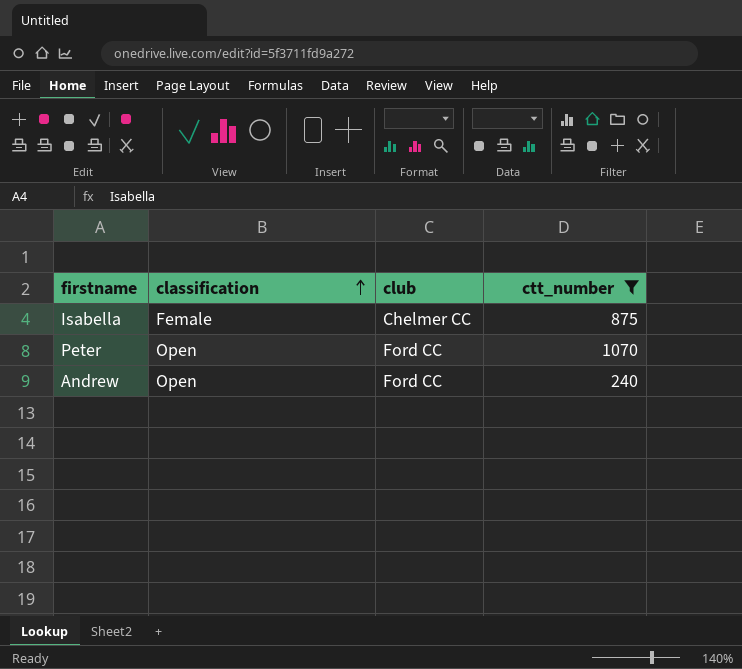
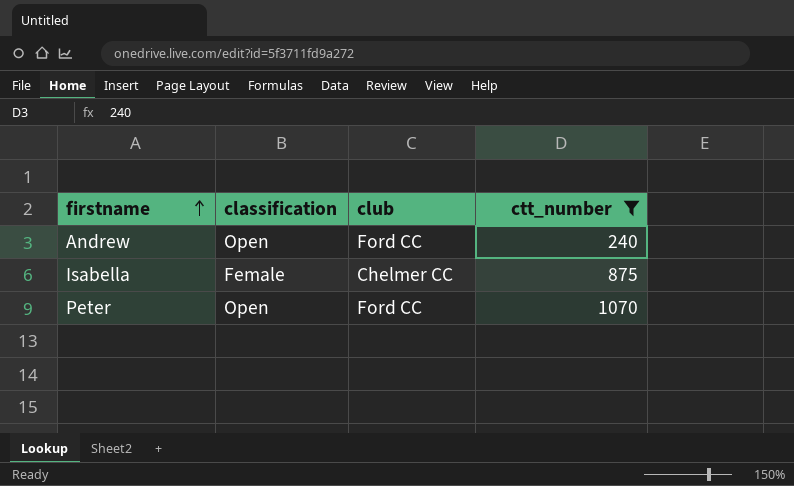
row order: classification ascending -> firstname ascending

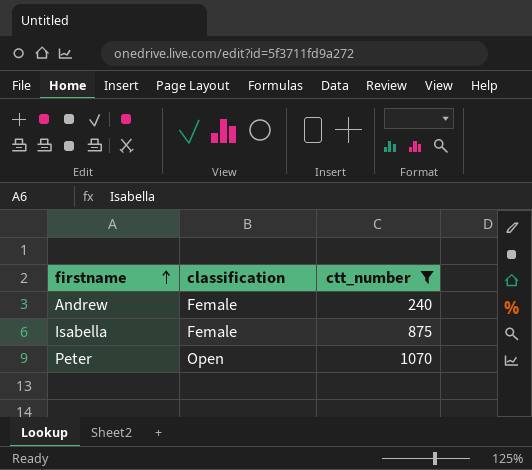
column club | position: 3 -> none
Andrew | classification: Open -> Female

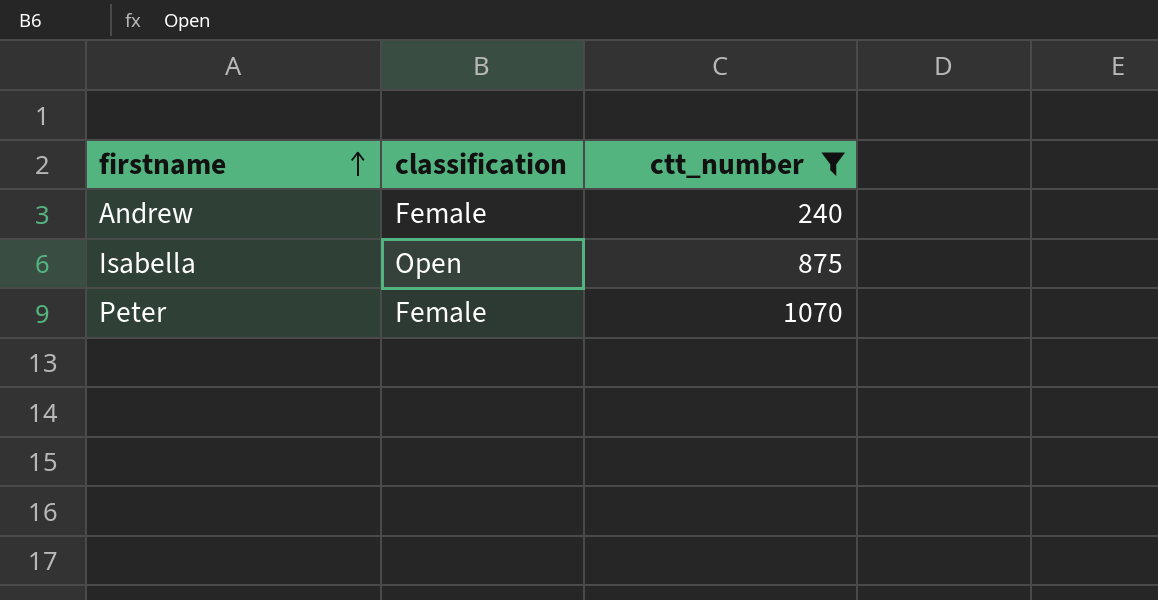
Isabella | classification: Female -> Open
Peter | classification: Open -> Female

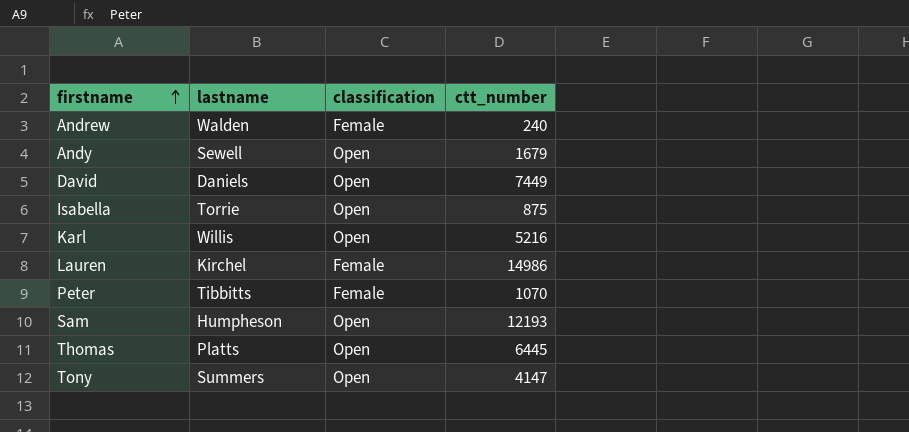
filter: ctt_number <= 1070 -> none
column lastname | position: none -> 2

